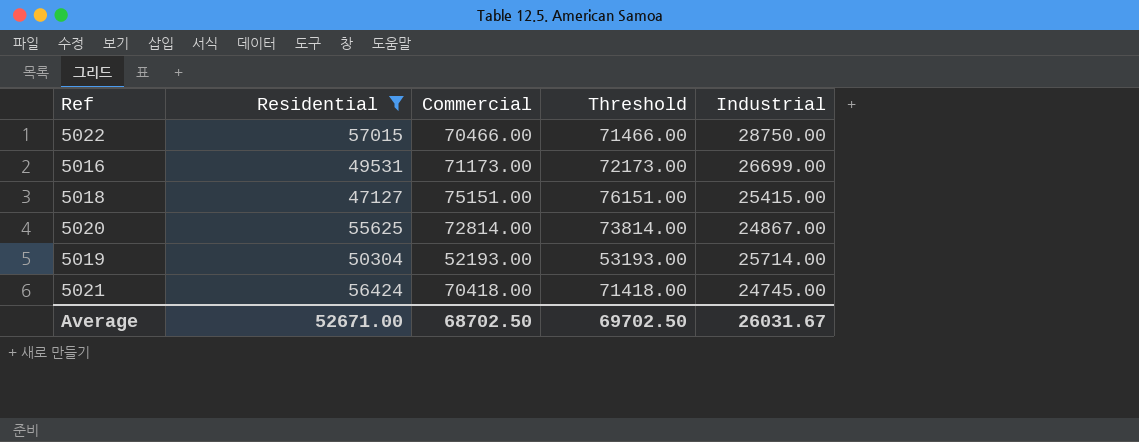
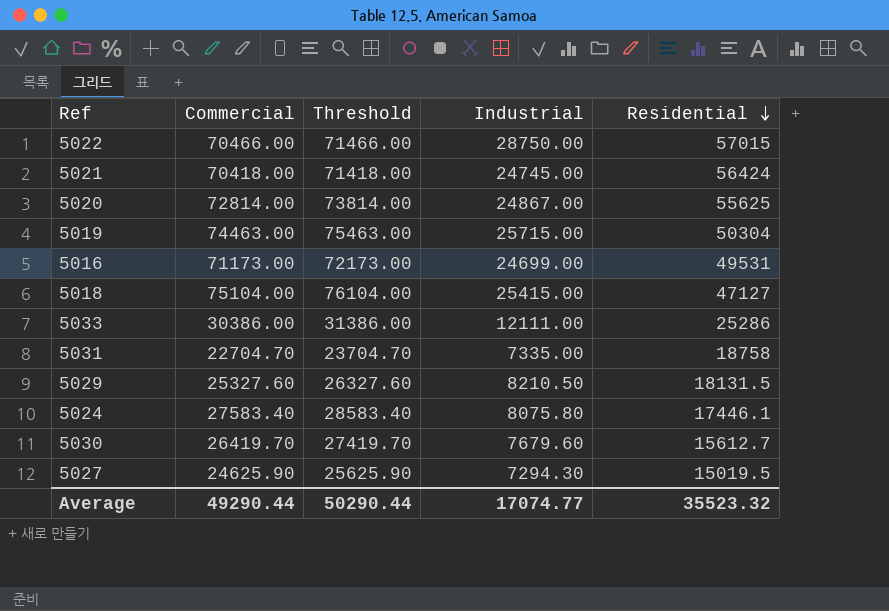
filter: Residential >= 47127 -> none
row order: none -> Residential descending
column Residential | position: 2 -> 5
5019 | Commercial: 52193.00 -> 74463.00
5019 | Threshold: 53193.00 -> 75463.00
5019 | Industrial: 25714.00 -> 25715.00
5016 | Industrial: 26699.00 -> 24699.00
5018 | Commercial: 75151.00 -> 75104.00
5018 | Threshold: 76151.00 -> 76104.00
Average | Commercial: 68702.50 -> 49290.44
Average | Threshold: 69702.50 -> 50290.44
Average | Industrial: 26031.67 -> 17074.77
Average | Residential: 52671.00 -> 35523.32

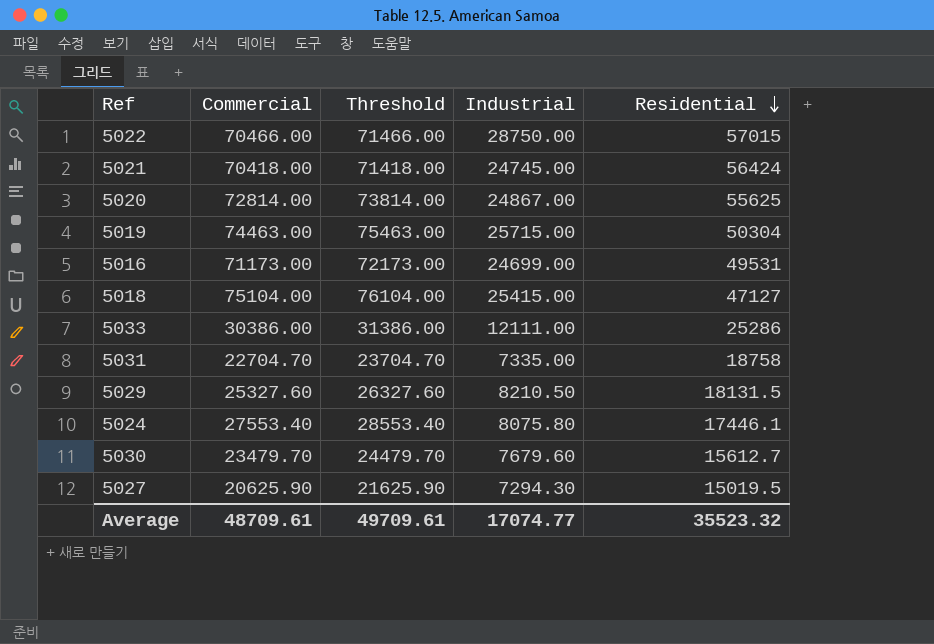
5024 | Commercial: 27583.40 -> 27553.40
5024 | Threshold: 28583.40 -> 28553.40
5030 | Commercial: 26419.70 -> 23479.70
5030 | Threshold: 27419.70 -> 24479.70
5027 | Commercial: 24625.90 -> 20625.90
5027 | Threshold: 25625.90 -> 21625.90
Average | Commercial: 49290.44 -> 48709.61
Average | Threshold: 50290.44 -> 49709.61

